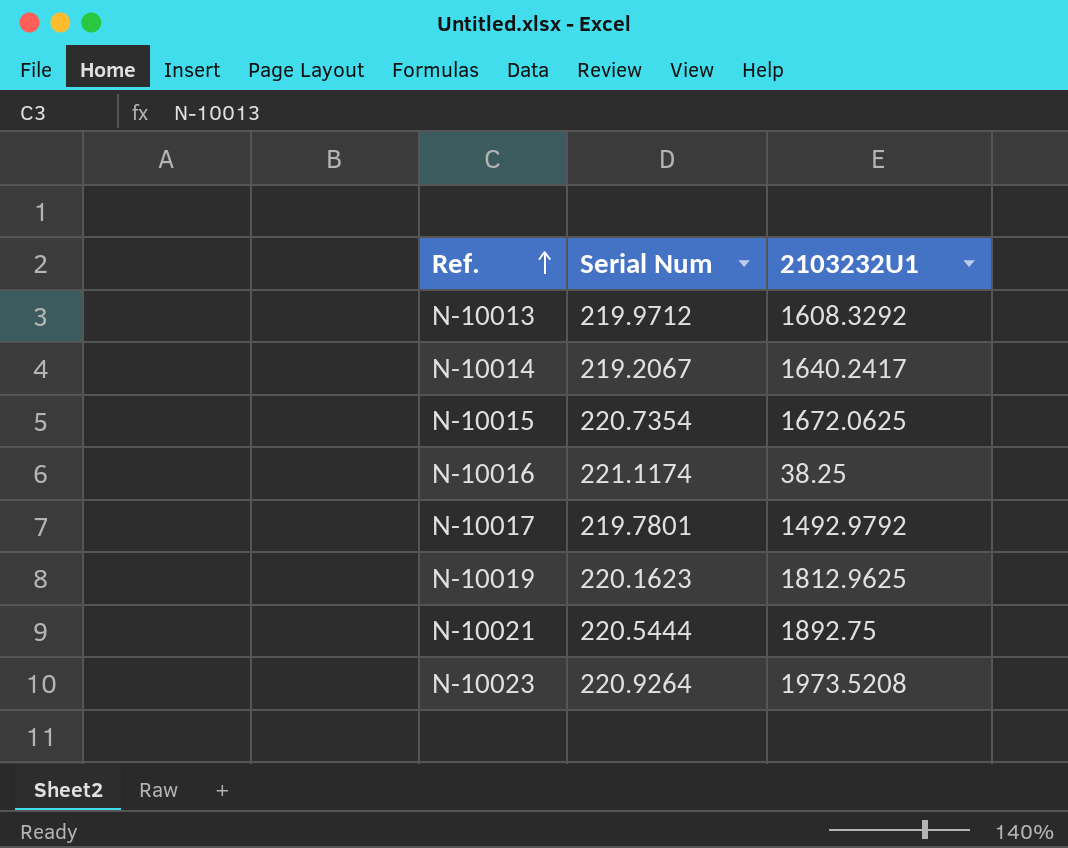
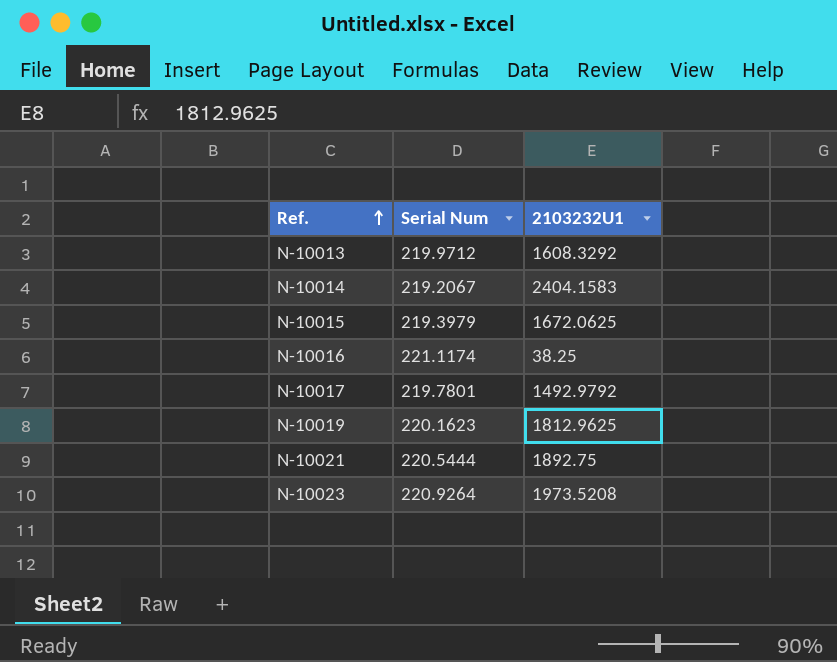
N-10014 | 2103232U1: 1640.2417 -> 2404.1583
N-10015 | Serial Num: 220.7354 -> 219.3979

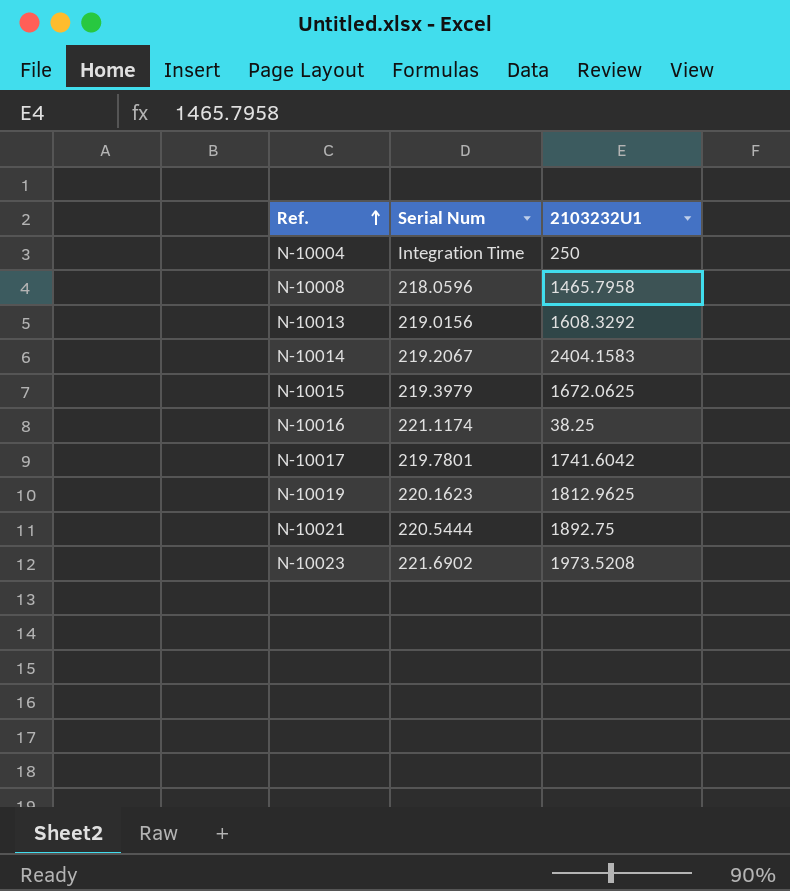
row N-10004: none -> Integration Time | 250
row N-10008: none -> 218.0596 | 1465.7958
N-10013 | Serial Num: 219.9712 -> 219.0156
N-10017 | 2103232U1: 1492.9792 -> 1741.6042
N-10023 | Serial Num: 220.9264 -> 221.6902

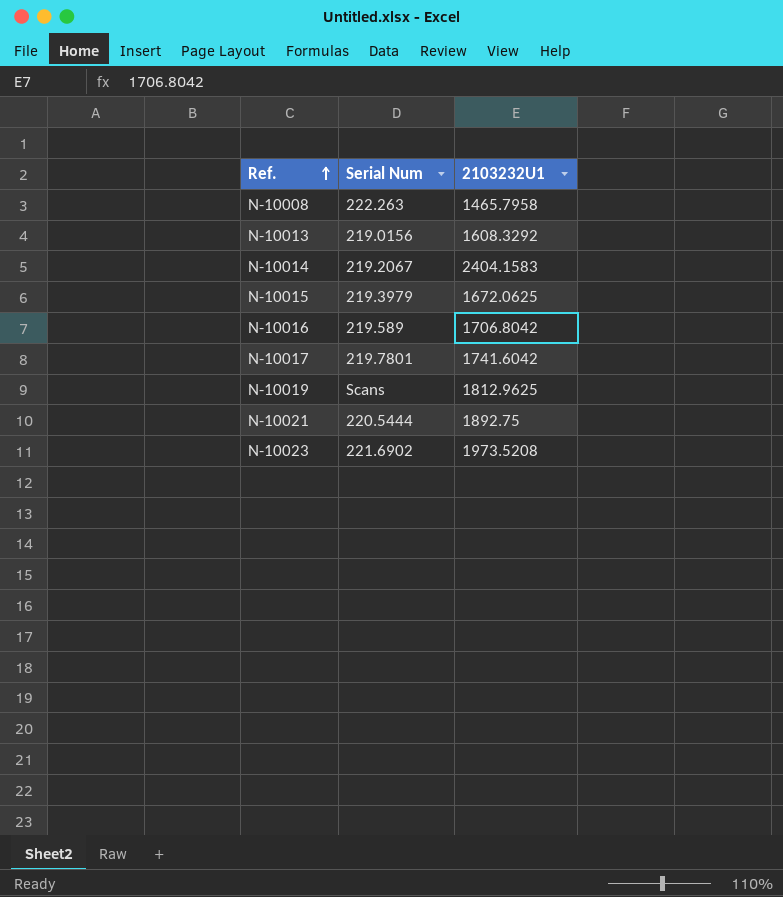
row N-10004: Integration Time | 250 -> none
N-10008 | Serial Num: 218.0596 -> 222.263
N-10016 | Serial Num: 221.1174 -> 219.589
N-10016 | 2103232U1: 38.25 -> 1706.8042
N-10019 | Serial Num: 220.1623 -> Scans

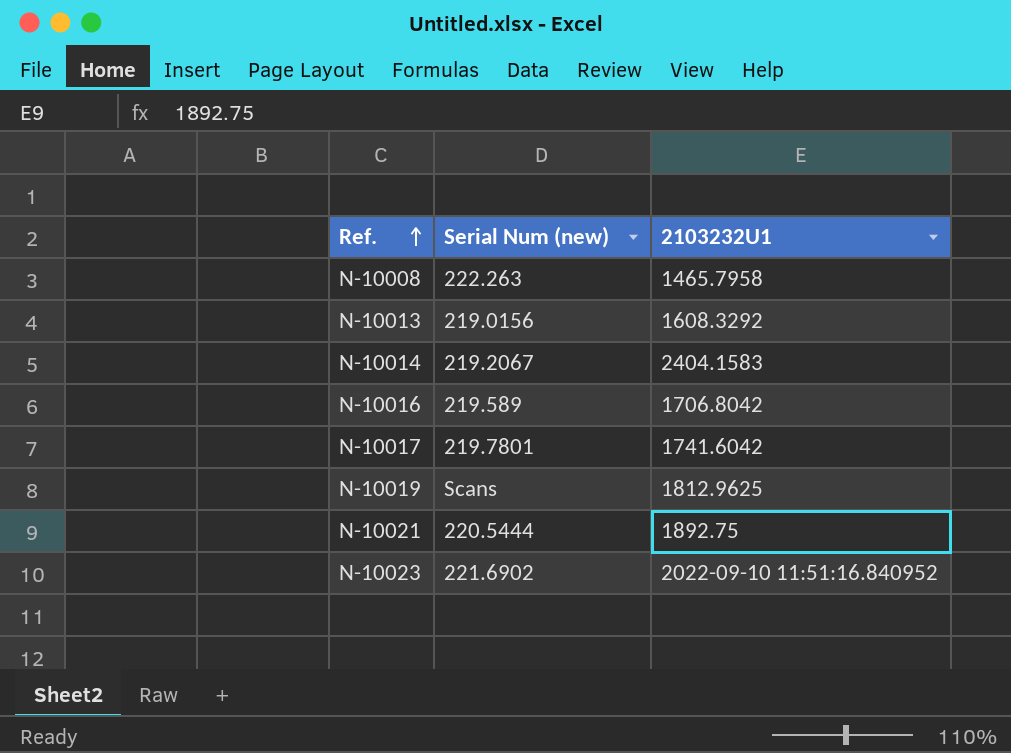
column name: Serial Num -> Serial Num (new)
row N-10015: 219.3979 | 1672.0625 -> none
N-10023 | 2103232U1: 1973.5208 -> 2022-09-10 11:51:16.840952

